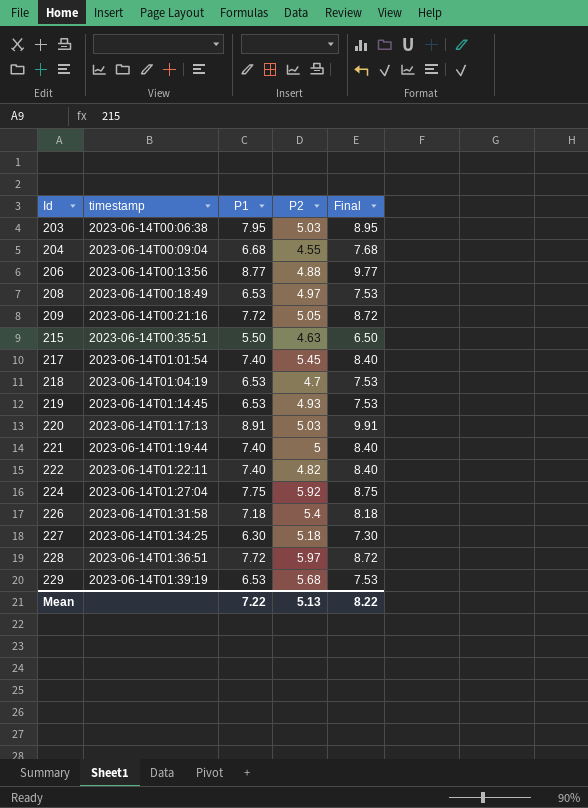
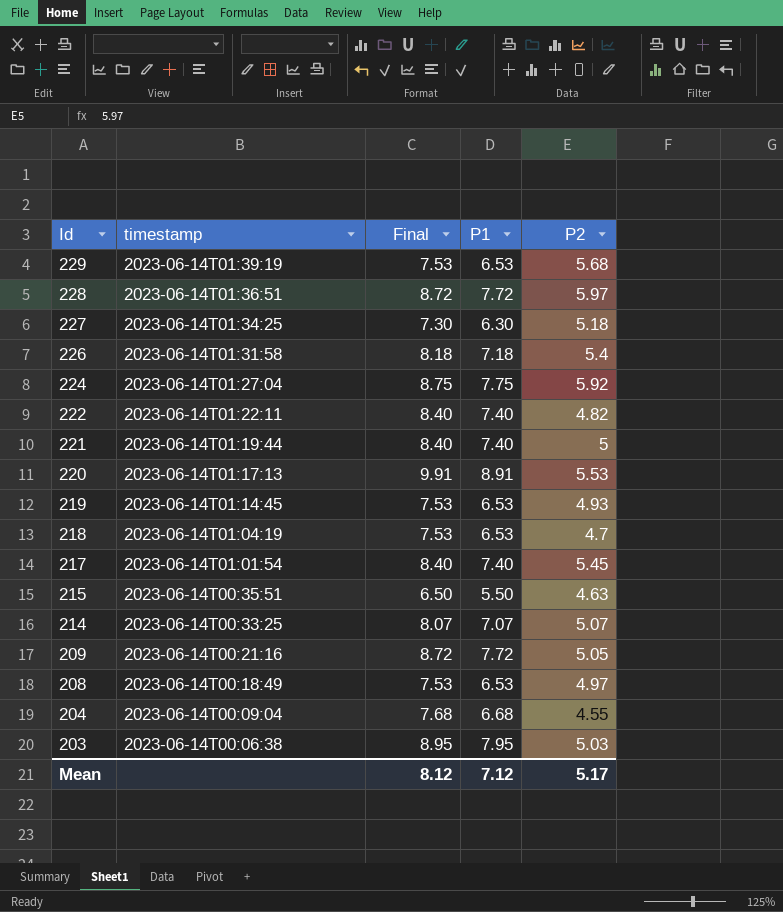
row order: Id ascending -> Id descending
column Final | position: 5 -> 3
row 206: 2023-06-14T00:13:56 | 8.77 | 4.88 | 9.77 -> none
220 | P2: 5.03 -> 5.53
row 214: none -> 2023-06-14T00:33:25 | 8.07 | 7.07 | 5.07
Mean | Final: 8.22 -> 8.12
Mean | P1: 7.22 -> 7.12
Mean | P2: 5.13 -> 5.17

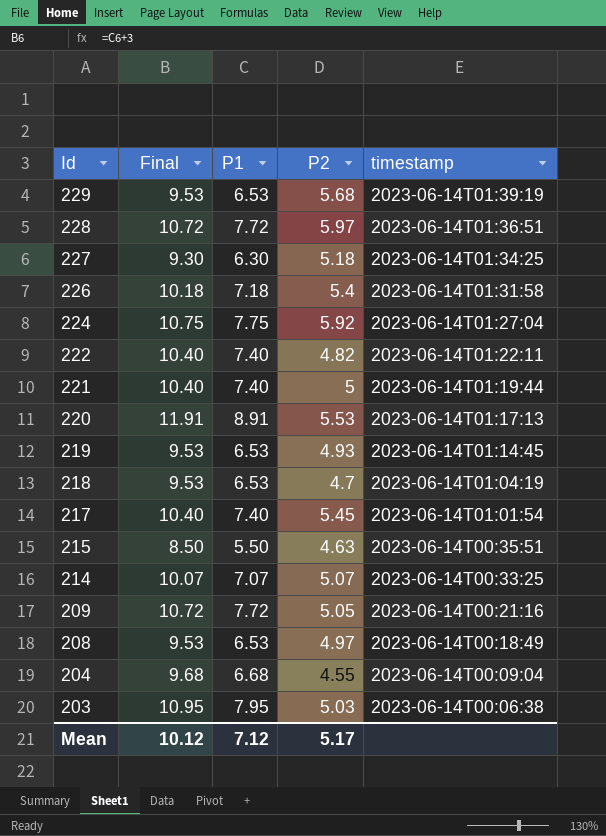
column Final | formula: [P1] + 1 -> [P1] + 3
column timestamp | position: 2 -> 5
Mean | Final: 8.12 -> 10.12

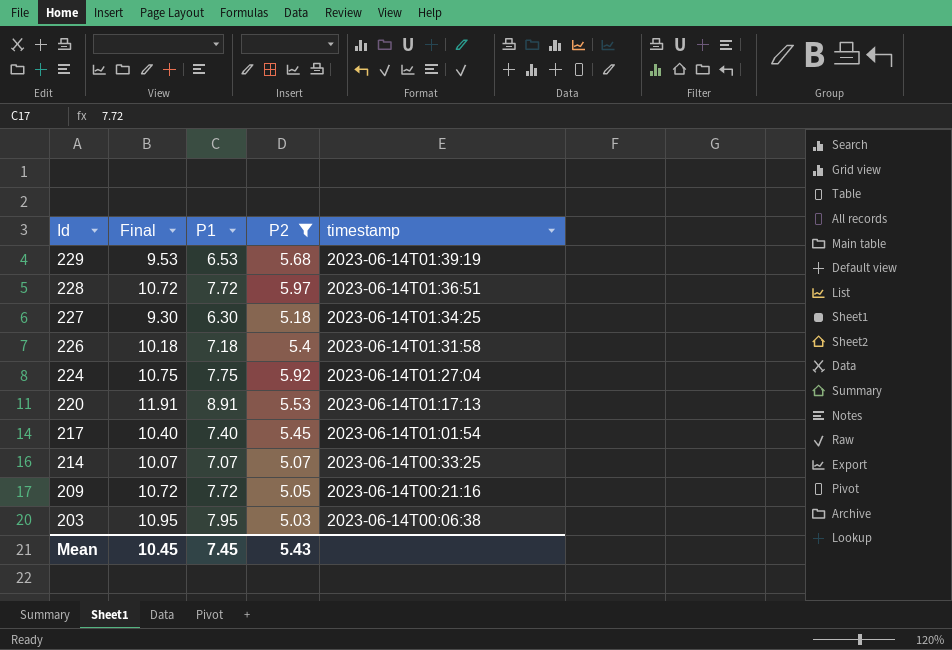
filter: none -> P2 >= 5.03
Mean | Final: 10.12 -> 10.45
Mean | P1: 7.12 -> 7.45
Mean | P2: 5.17 -> 5.43

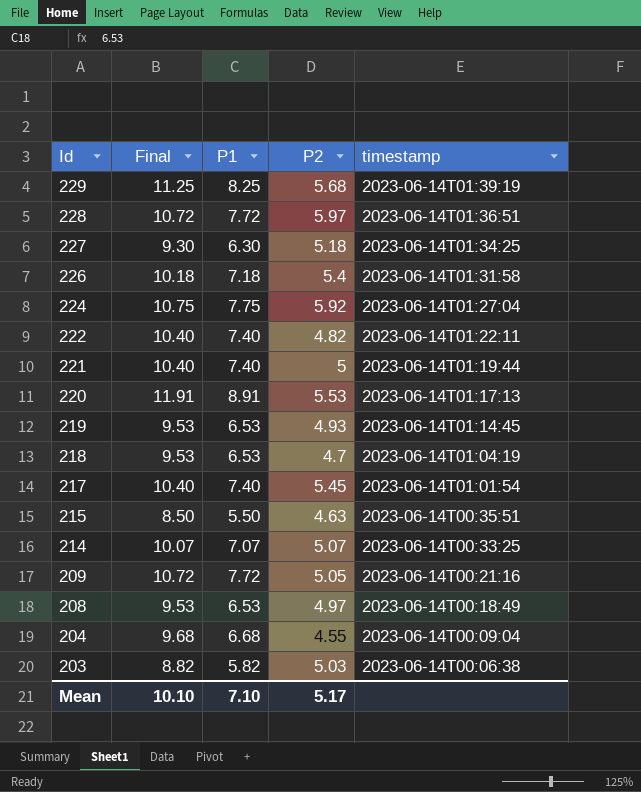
filter: P2 >= 5.03 -> none
229 | Final: 9.53 -> 11.25
229 | P1: 6.53 -> 8.25
203 | Final: 10.95 -> 8.82
203 | P1: 7.95 -> 5.82
Mean | Final: 10.45 -> 10.10
Mean | P1: 7.45 -> 7.10
Mean | P2: 5.43 -> 5.17

